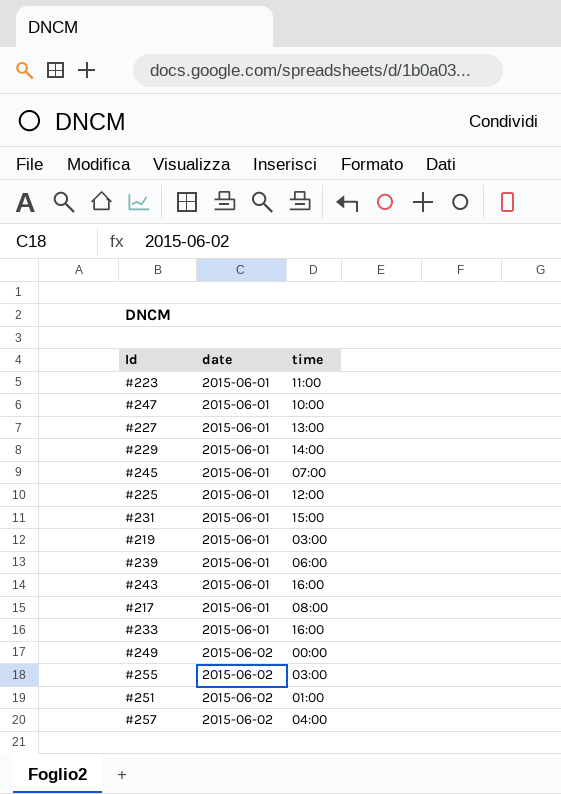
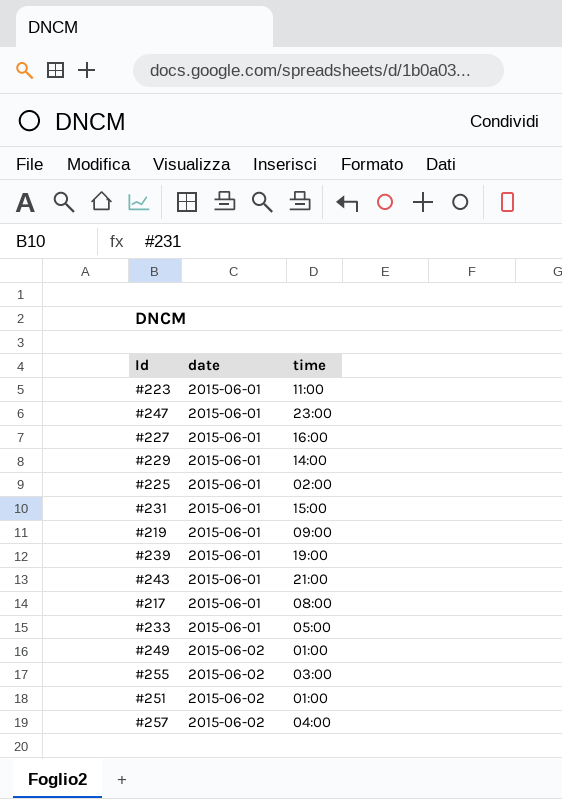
row #245: 2015-06-01 | 07:00 -> none
#247 | time: 10:00 -> 23:00
#227 | time: 13:00 -> 16:00
#225 | time: 12:00 -> 02:00
#219 | time: 03:00 -> 09:00
#239 | time: 06:00 -> 19:00
#243 | time: 16:00 -> 21:00
#233 | time: 16:00 -> 05:00
#249 | time: 00:00 -> 01:00

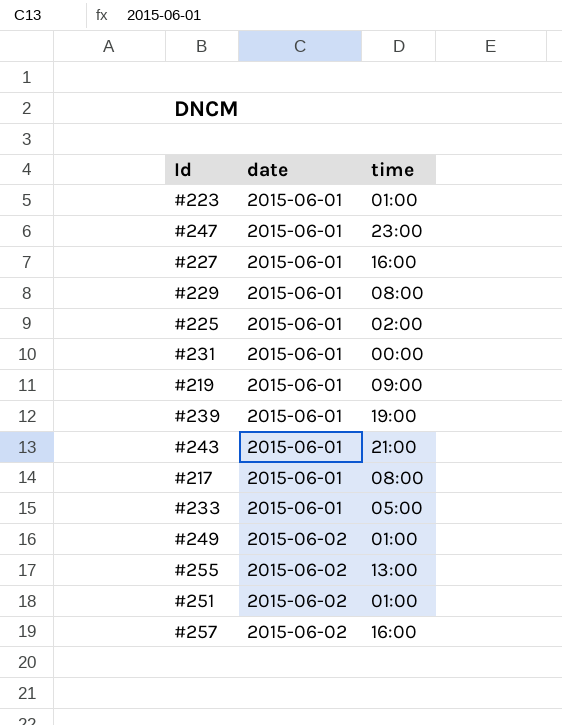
#223 | time: 11:00 -> 01:00
#229 | time: 14:00 -> 08:00
#231 | time: 15:00 -> 00:00
#255 | time: 03:00 -> 13:00
#257 | time: 04:00 -> 16:00

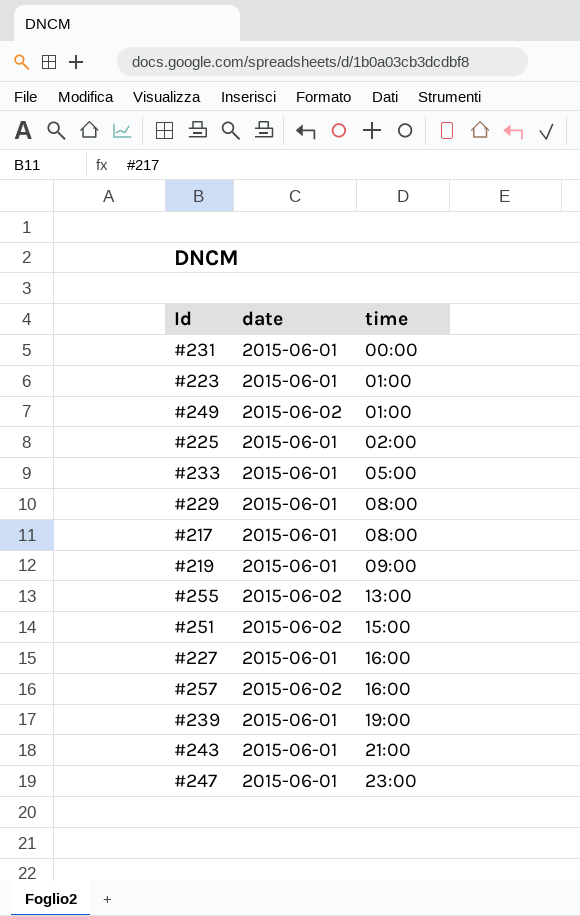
row order: date ascending -> time ascending
#251 | time: 01:00 -> 15:00

